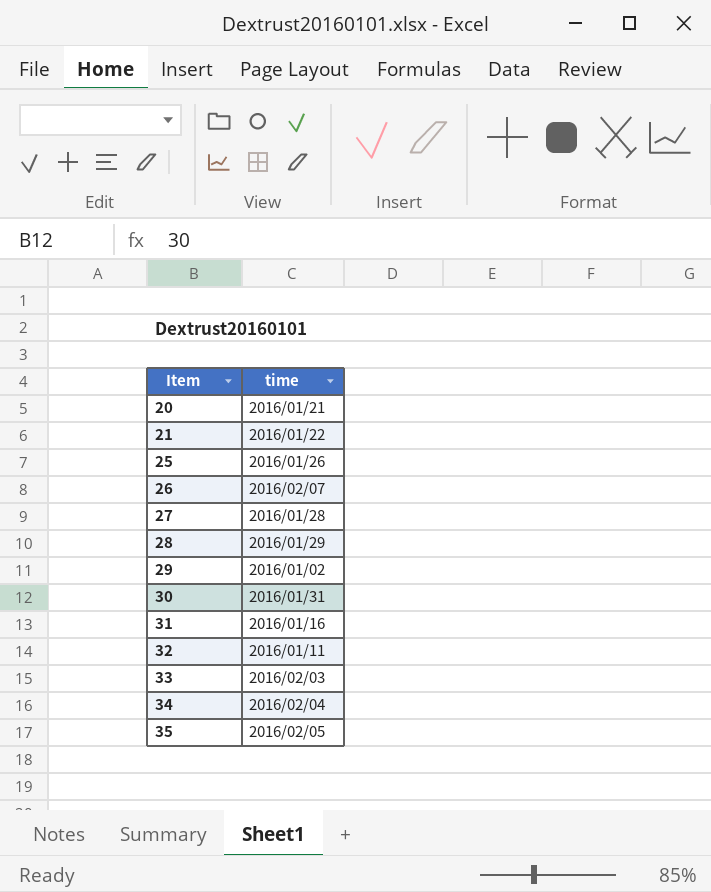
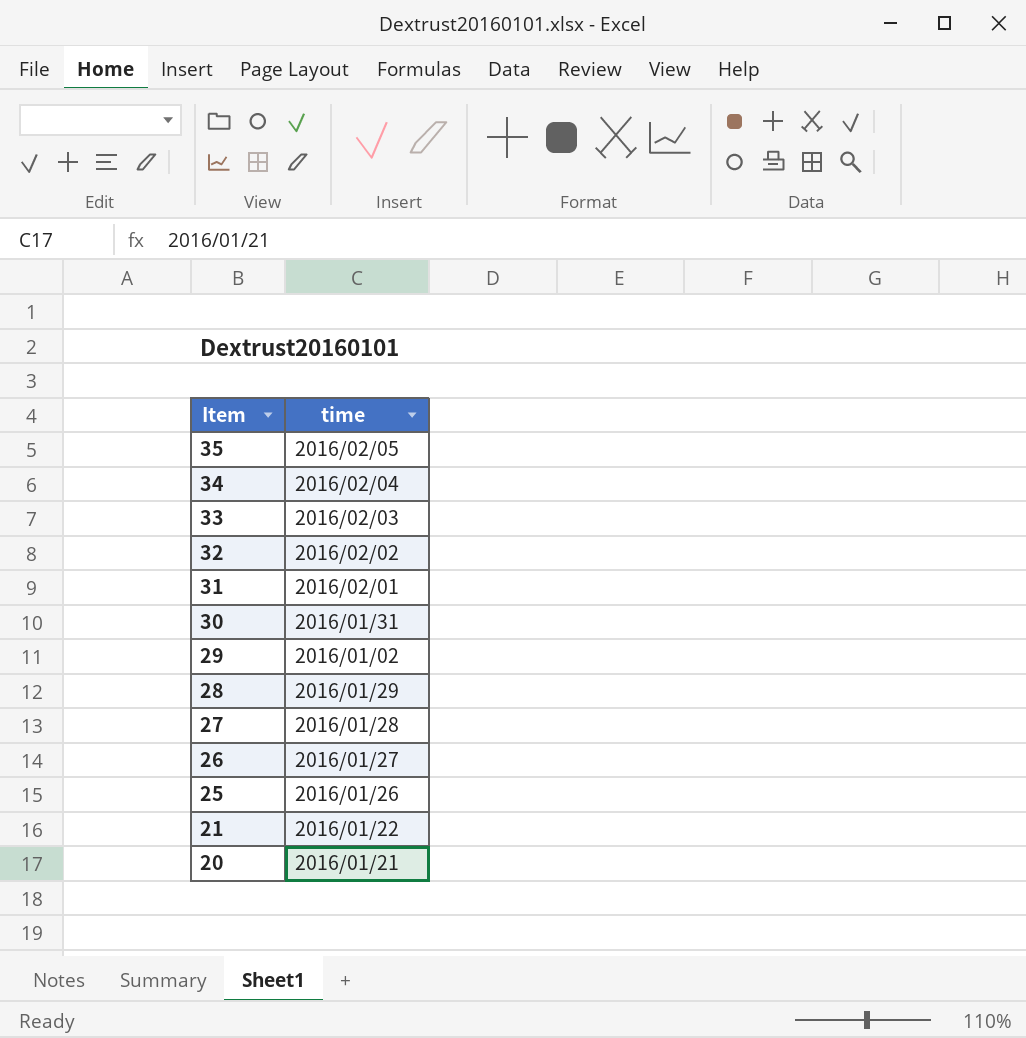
row order: Item ascending -> Item descending
32 | time: 2016/01/11 -> 2016/02/02
31 | time: 2016/01/16 -> 2016/02/01
26 | time: 2016/02/07 -> 2016/01/27

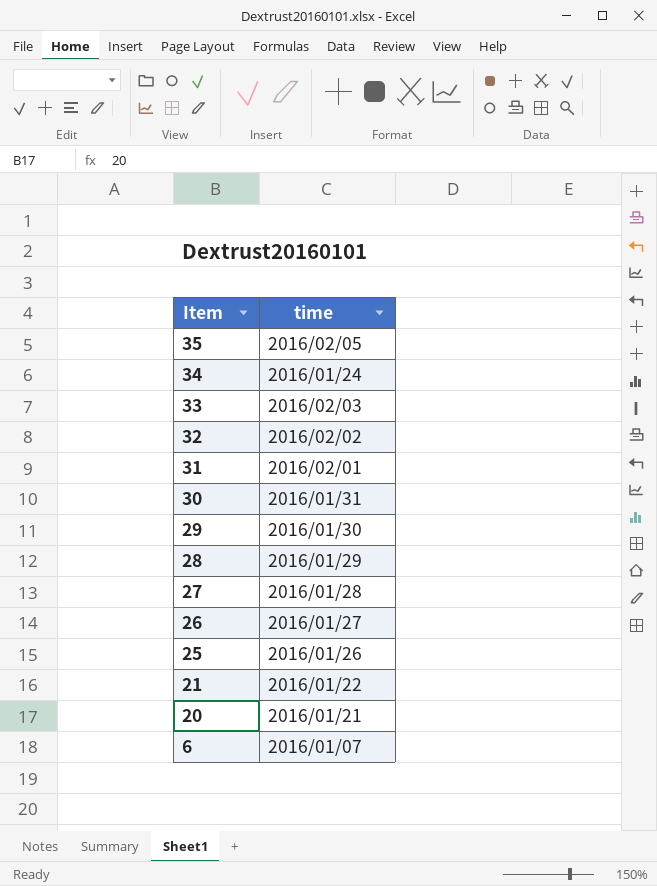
34 | time: 2016/02/04 -> 2016/01/24
29 | time: 2016/01/02 -> 2016/01/30
row 6: none -> 2016/01/07

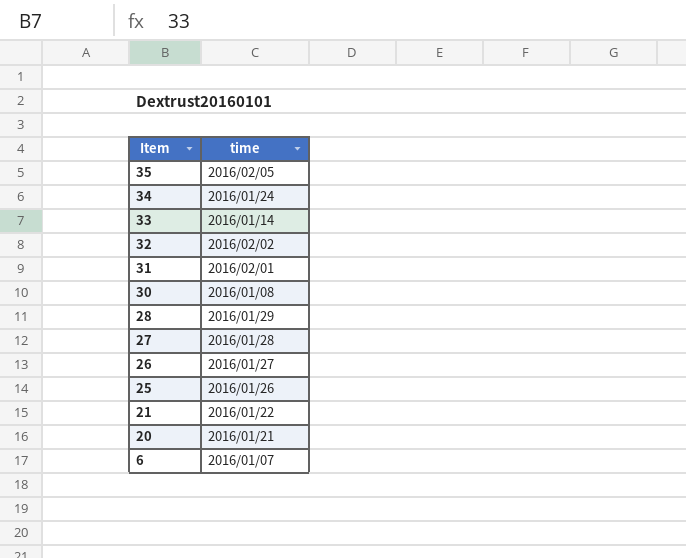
row 29: 2016/01/30 -> none
33 | time: 2016/02/03 -> 2016/01/14
30 | time: 2016/01/31 -> 2016/01/08

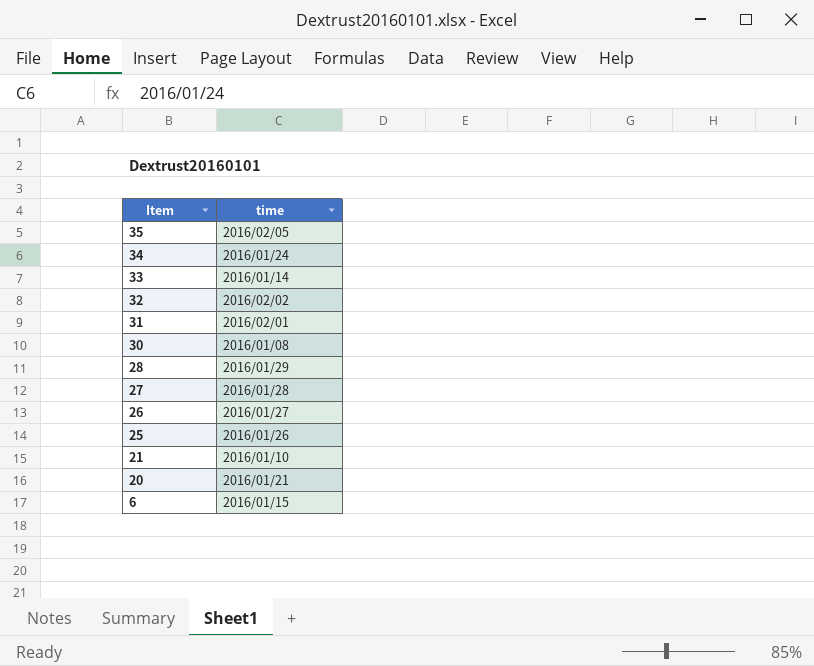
21 | time: 2016/01/22 -> 2016/01/10
6 | time: 2016/01/07 -> 2016/01/15

